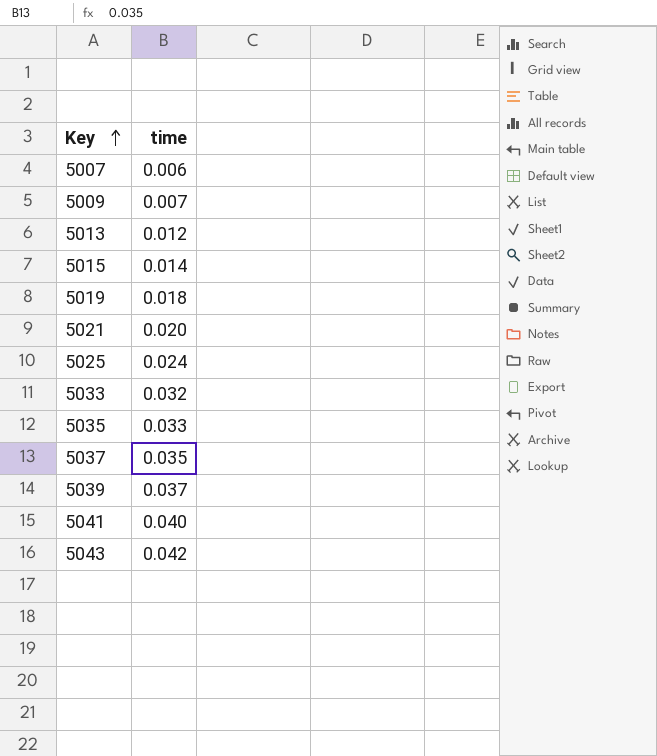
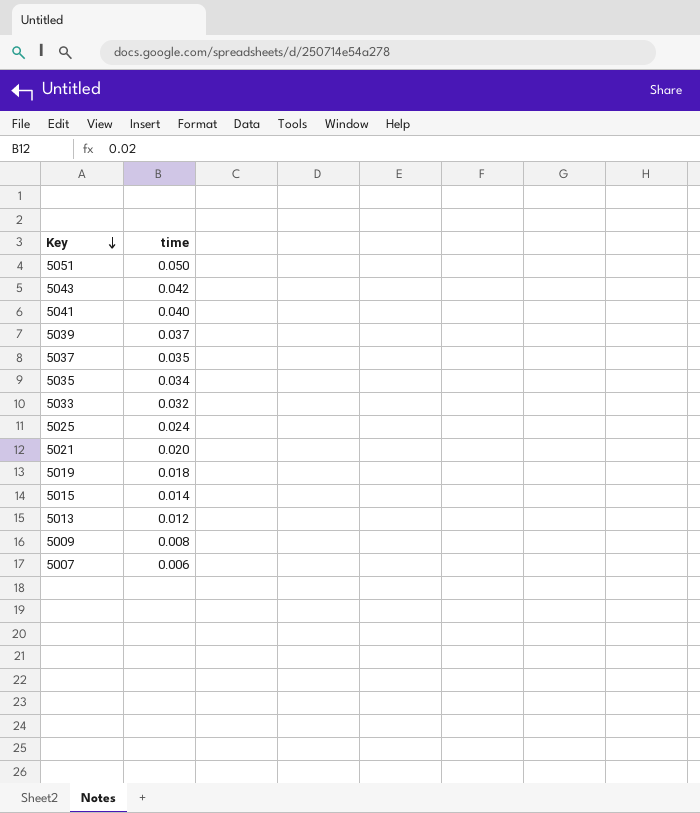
row order: Key ascending -> Key descending
row 5051: none -> 0.050
5035 | time: 0.033 -> 0.034
5009 | time: 0.007 -> 0.008

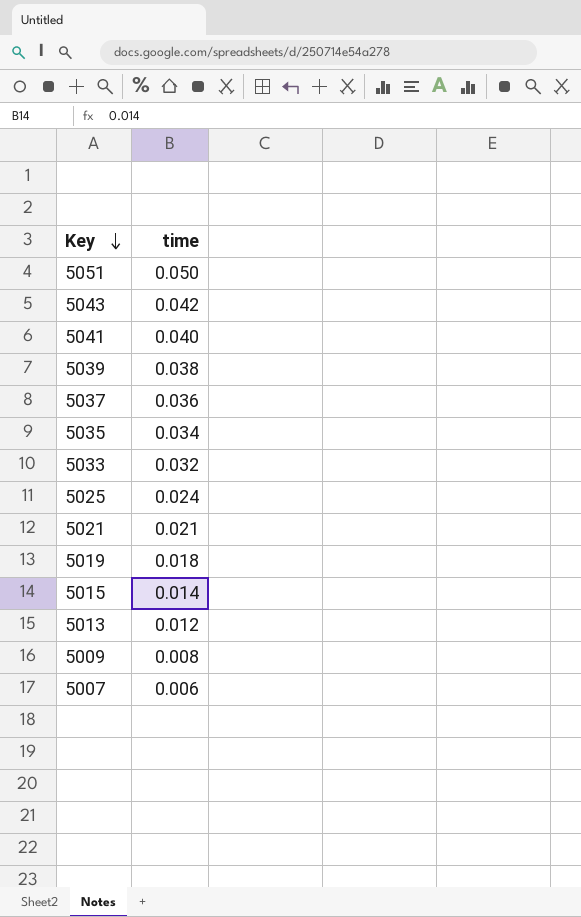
5039 | time: 0.037 -> 0.038
5037 | time: 0.035 -> 0.036
5021 | time: 0.020 -> 0.021

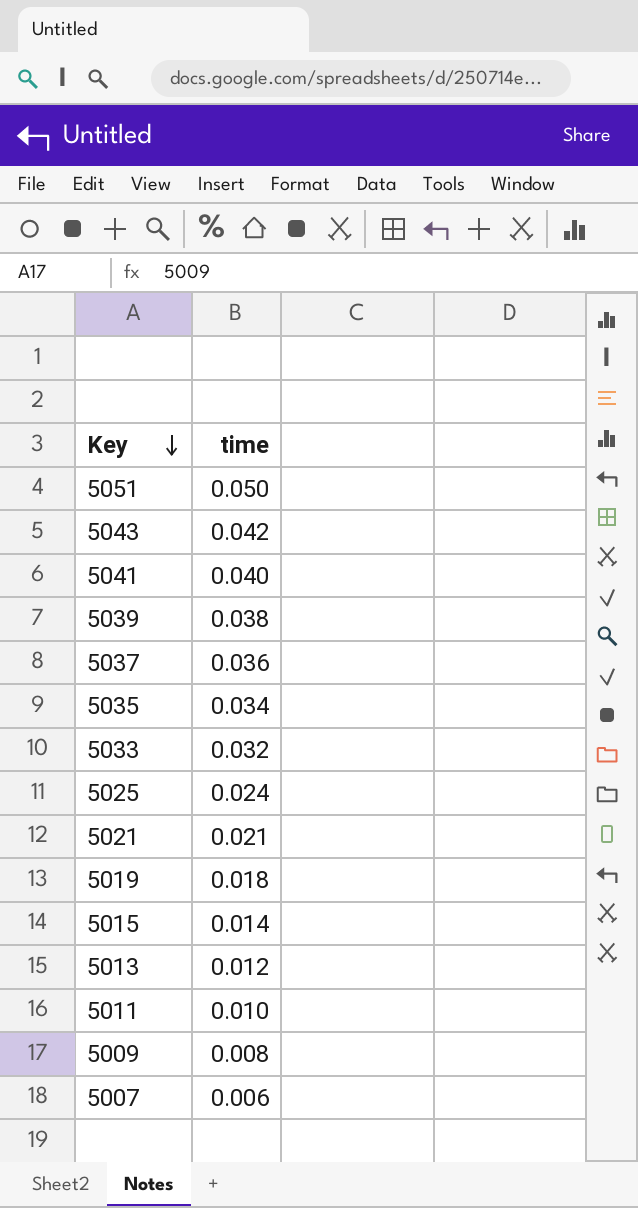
row 5011: none -> 0.010

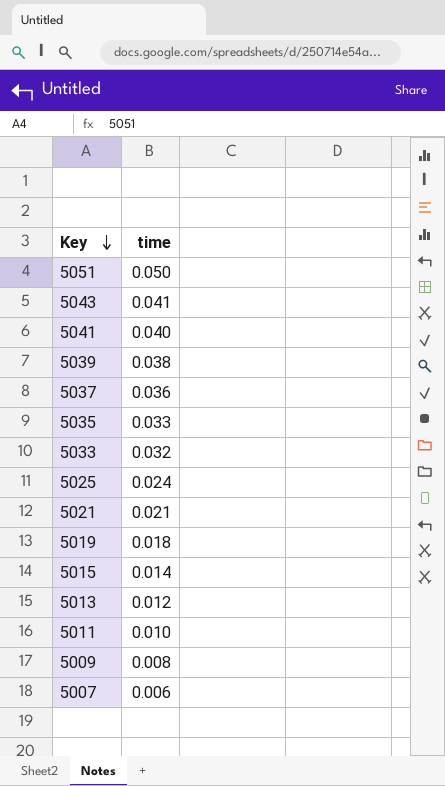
5043 | time: 0.042 -> 0.041
5035 | time: 0.034 -> 0.033

